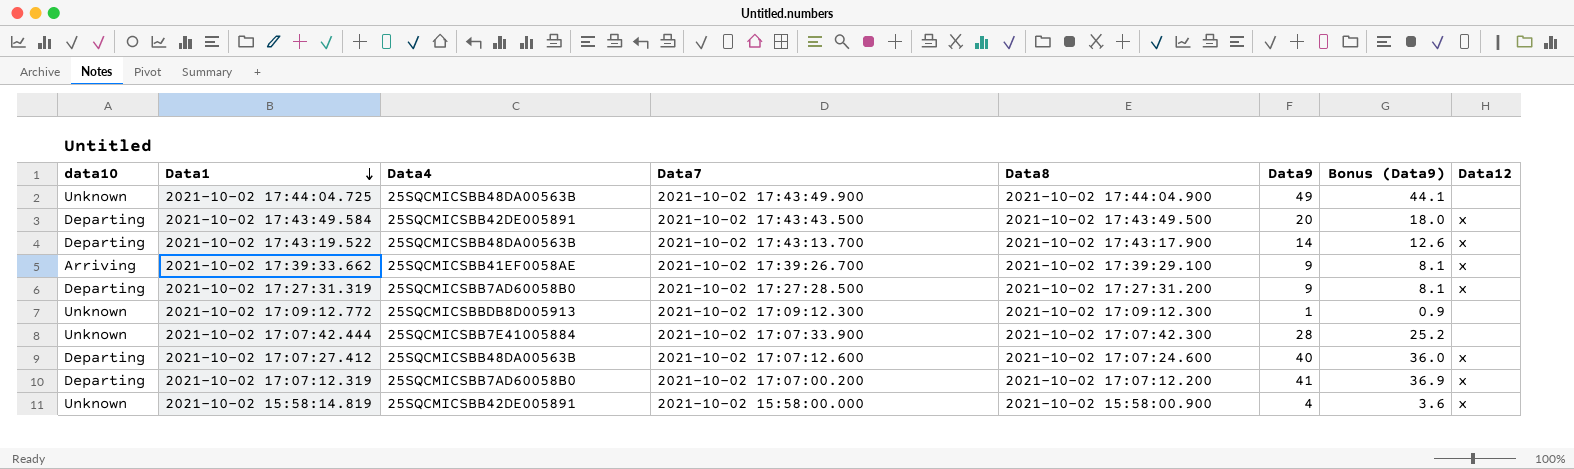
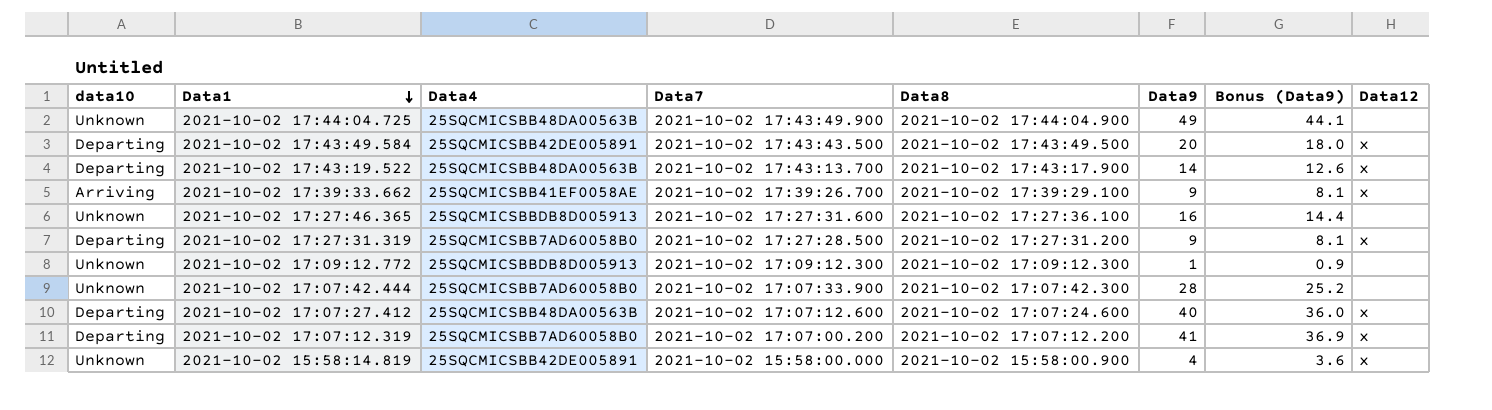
row 2021-10-02 17:27:46.365: none -> Unknown | 25SQCMICSBBDB8D005913 | 2021-10-02 17:27:31.600 | 2021-10-02 17:27:36.100 | 16 | 14.4 | none
2021-10-02 17:07:42.444 | Data4: 25SQCMICSBB7E41005884 -> 25SQCMICSBB7AD60058B0

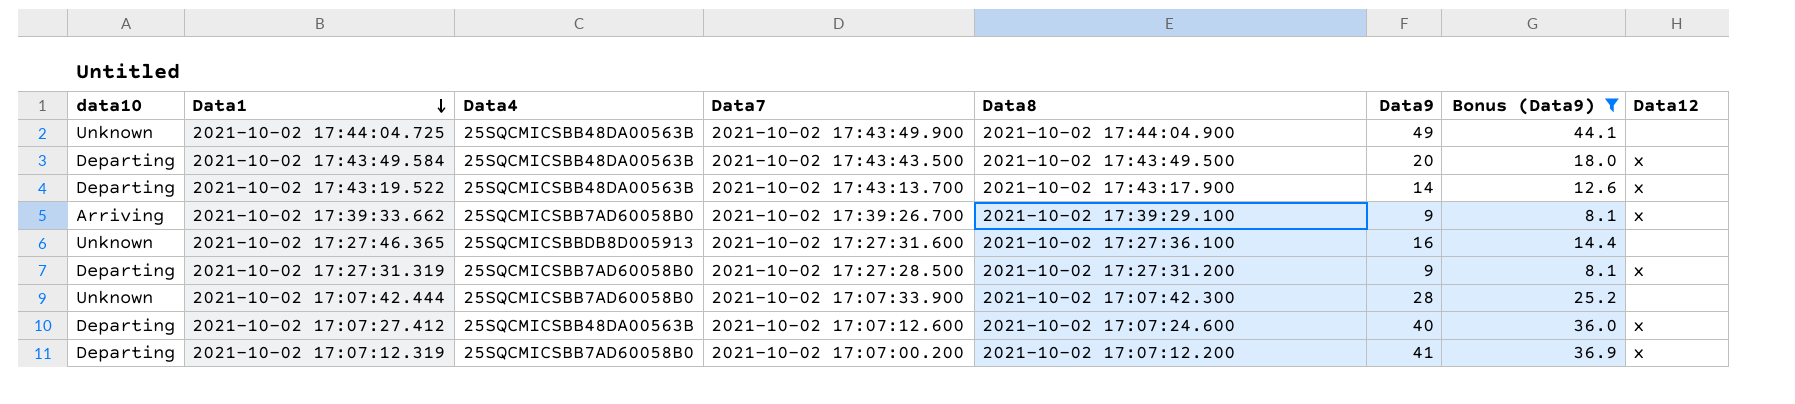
filter: none -> Bonus (Data9) >= 8.1
2021-10-02 17:43:49.584 | Data4: 25SQCMICSBB42DE005891 -> 25SQCMICSBB48DA00563B
2021-10-02 17:39:33.662 | Data4: 25SQCMICSBB41EF0058AE -> 25SQCMICSBB7AD60058B0

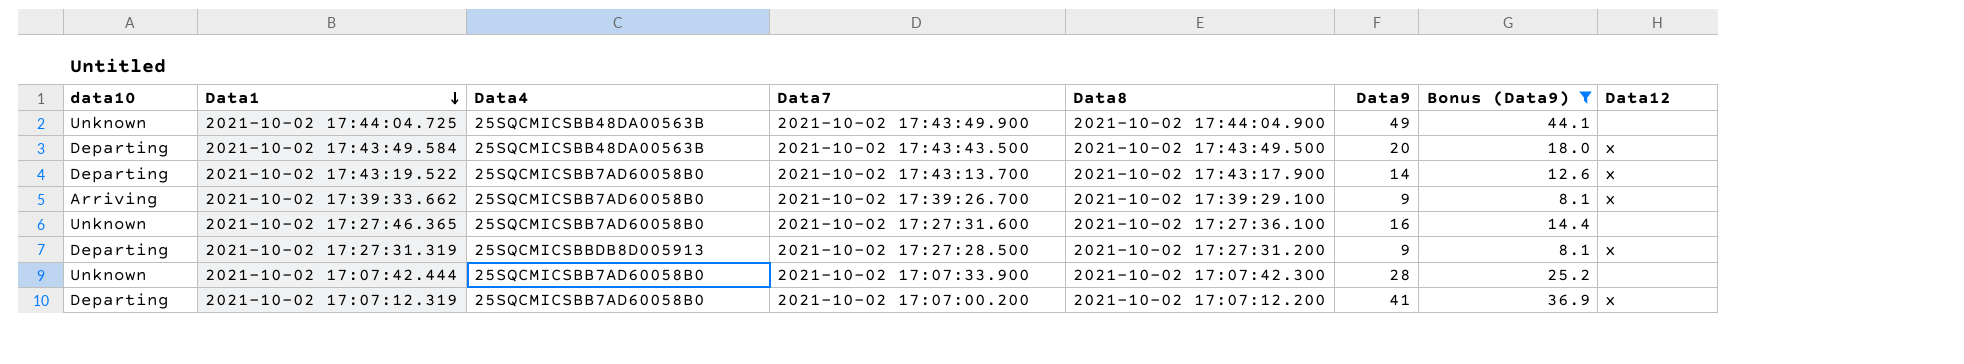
row 2021-10-02 17:07:27.412: Departing | 25SQCMICSBB48DA00563B | 2021-10-02 17:07:12.600 | 2021-10-02 17:07:24.600 | 40 | 36.0 | x -> none
2021-10-02 17:43:19.522 | Data4: 25SQCMICSBB48DA00563B -> 25SQCMICSBB7AD60058B0
2021-10-02 17:27:46.365 | Data4: 25SQCMICSBBDB8D005913 -> 25SQCMICSBB7AD60058B0
2021-10-02 17:27:31.319 | Data4: 25SQCMICSBB7AD60058B0 -> 25SQCMICSBBDB8D005913

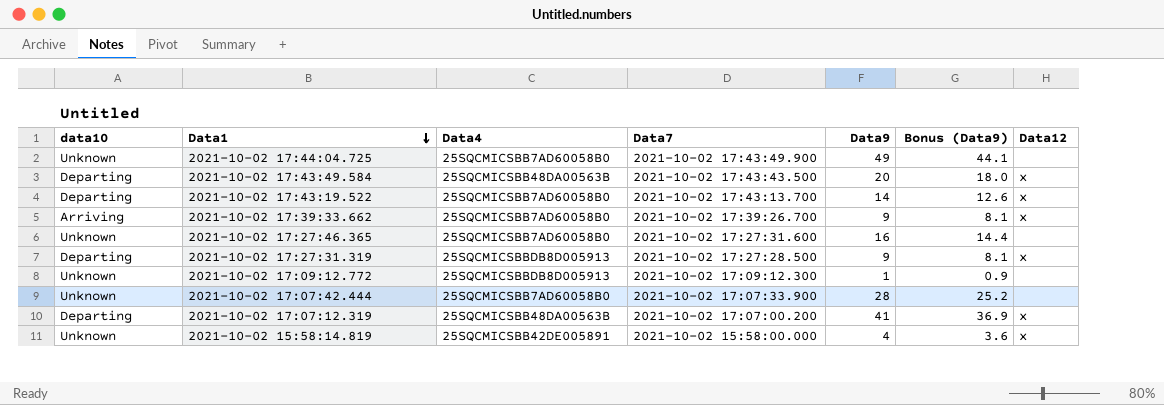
filter: Bonus (Data9) >= 8.1 -> none
column Data8 | position: 5 -> none
2021-10-02 17:44:04.725 | Data4: 25SQCMICSBB48DA00563B -> 25SQCMICSBB7AD60058B0
2021-10-02 17:07:12.319 | Data4: 25SQCMICSBB7AD60058B0 -> 25SQCMICSBB48DA00563B

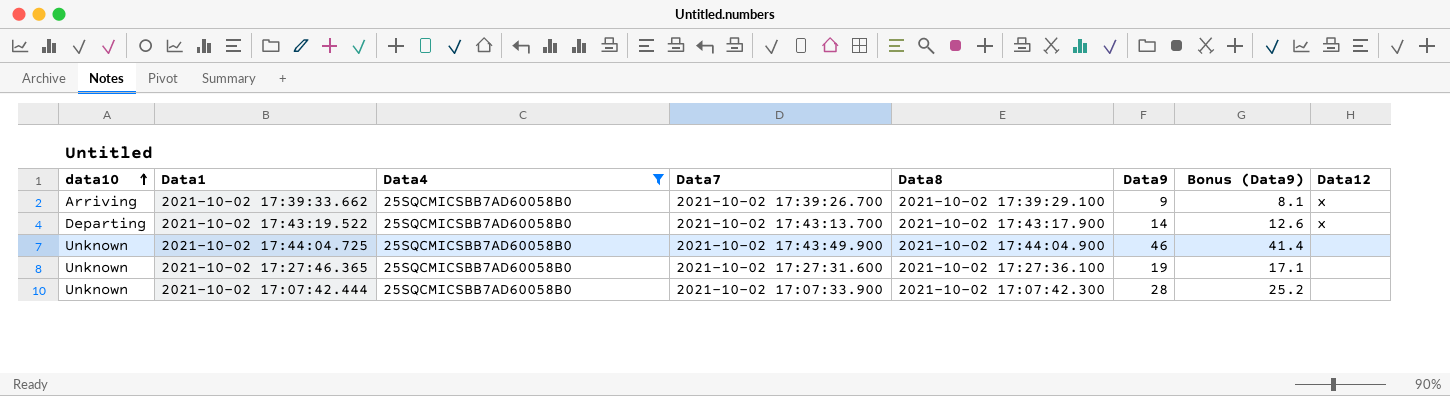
filter: none -> Data4 = 25SQCMICSBB7AD60058B0
row order: Data1 descending -> data10 ascending
column Data8 | position: none -> 5
2021-10-02 17:44:04.725 | Data9: 49 -> 46
2021-10-02 17:44:04.725 | Bonus (Data9): 44.1 -> 41.4
2021-10-02 17:27:46.365 | Data9: 16 -> 19
2021-10-02 17:27:46.365 | Bonus (Data9): 14.4 -> 17.1

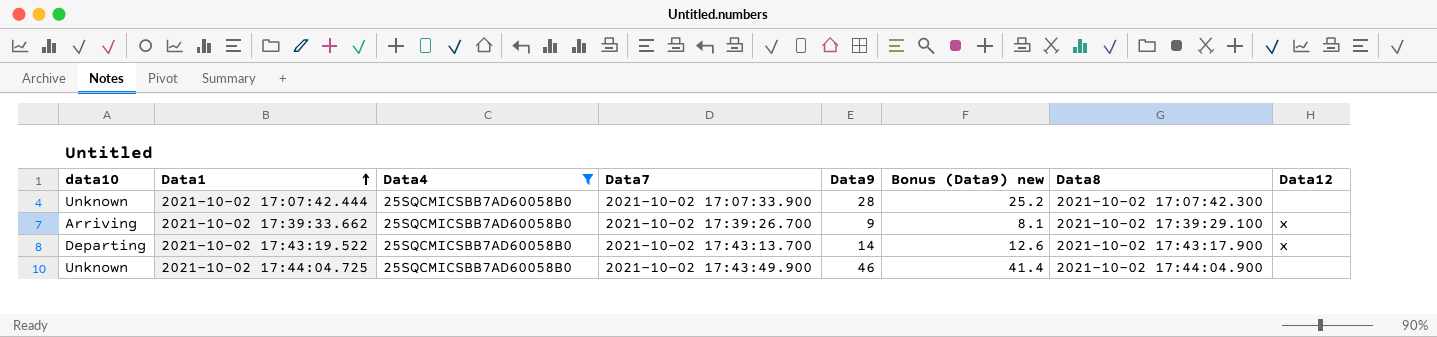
row order: data10 ascending -> Data1 ascending
column name: Bonus (Data9) -> Bonus (Data9) new
column Data8 | position: 5 -> 7
row 2021-10-02 17:27:46.365: Unknown | 25SQCMICSBB7AD60058B0 | 2021-10-02 17:27:31.600 | 2021-10-02 17:27:36.100 | 19 | 17.1 | none -> none

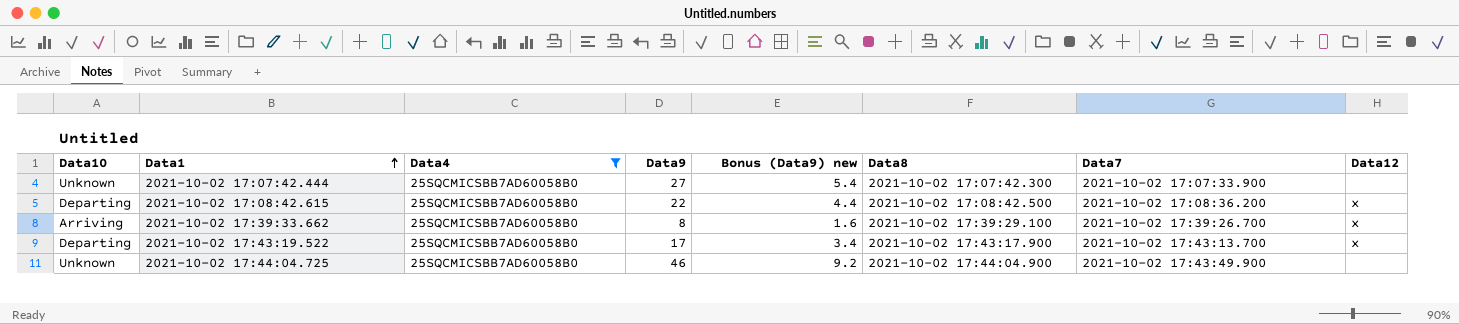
column name: data10 -> Data10
column Bonus (Data9) new | formula: [Data9] * 0.9 -> [Data9] * 0.2
column Data7 | position: 4 -> 7
2021-10-02 17:07:42.444 | Data9: 28 -> 27
row 2021-10-02 17:08:42.615: none -> Departing | 25SQCMICSBB7AD60058B0 | 22 | 4.4 | 2021-10-02 17:08:42.500 | 2021-10-02 17:08:36.200 | x
2021-10-02 17:39:33.662 | Data9: 9 -> 8
2021-10-02 17:43:19.522 | Data9: 14 -> 17

